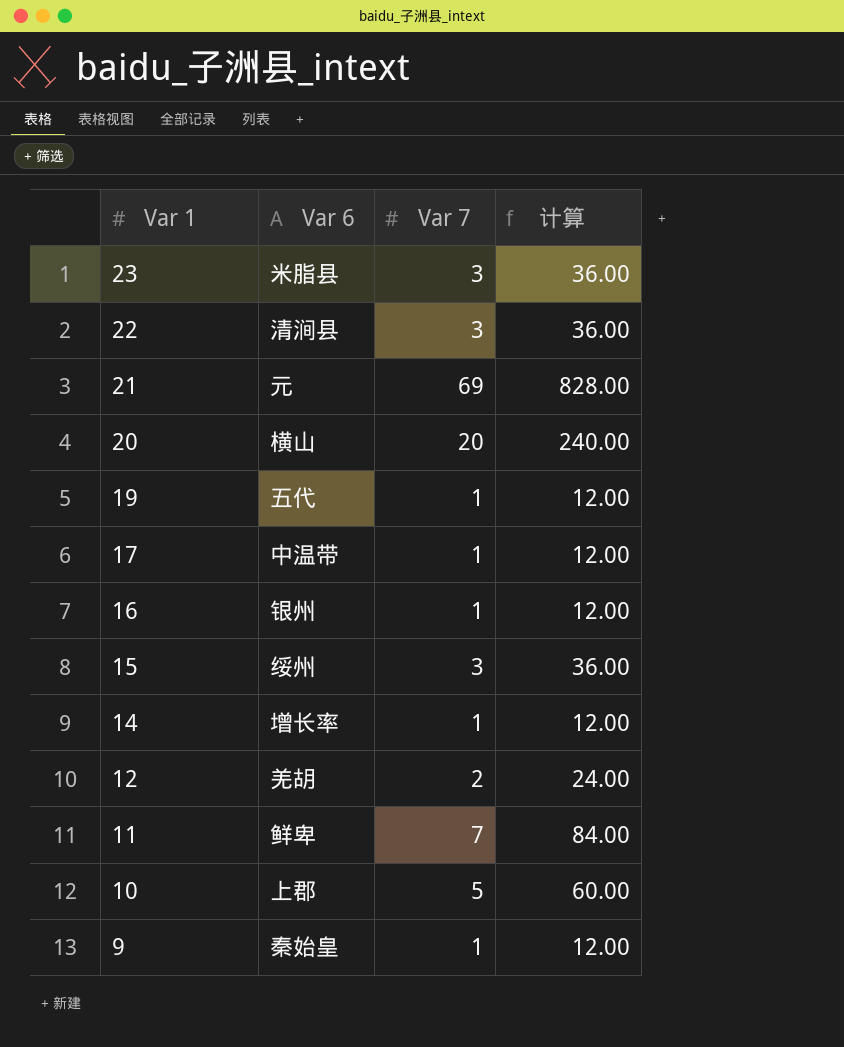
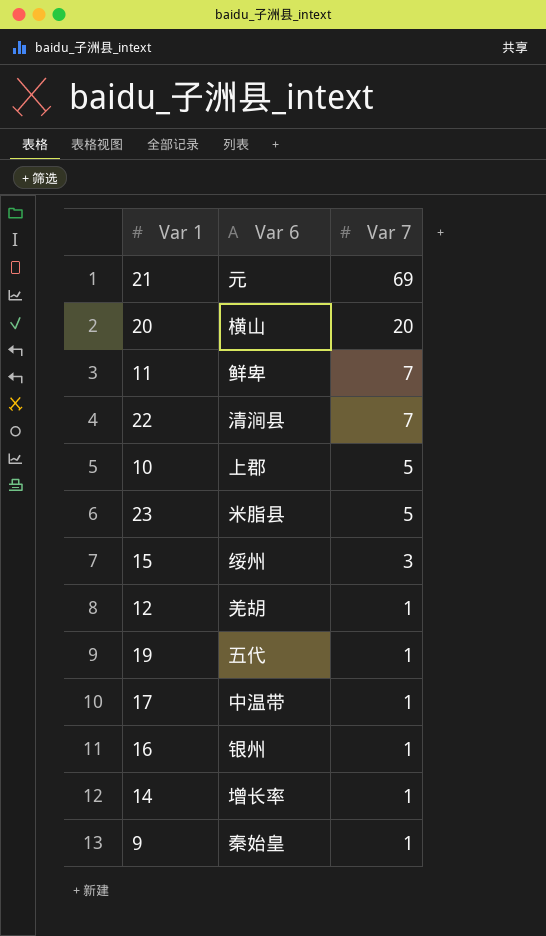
row order: Var 1 descending -> Var 7 descending
column 计算 | formula: [Var 7] * 12 -> none
22 | Var 7: 3 -> 7
23 | Var 7: 3 -> 5
12 | Var 7: 2 -> 1

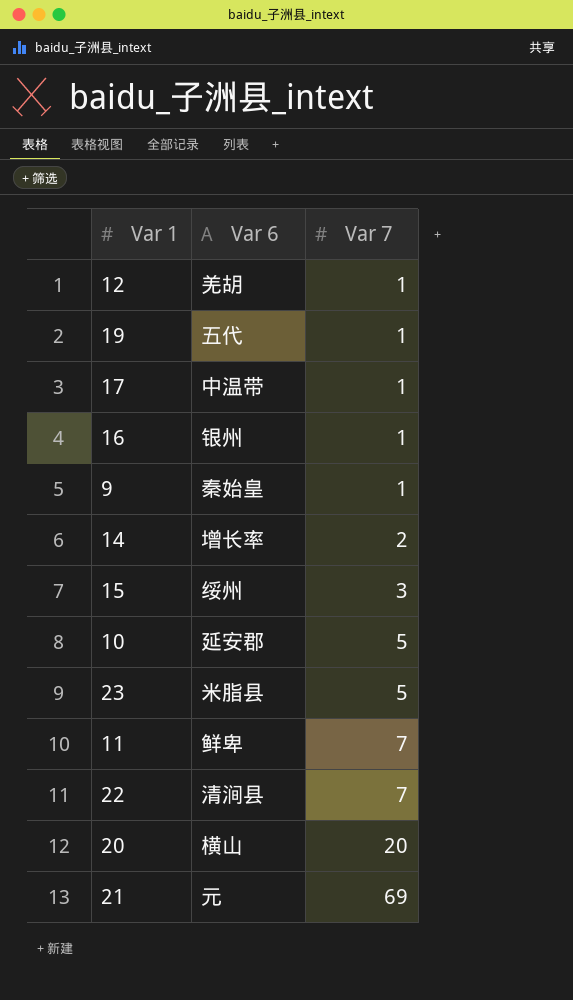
row order: Var 7 descending -> Var 7 ascending
14 | Var 7: 1 -> 2
10 | Var 6: 上郡 -> 延安郡

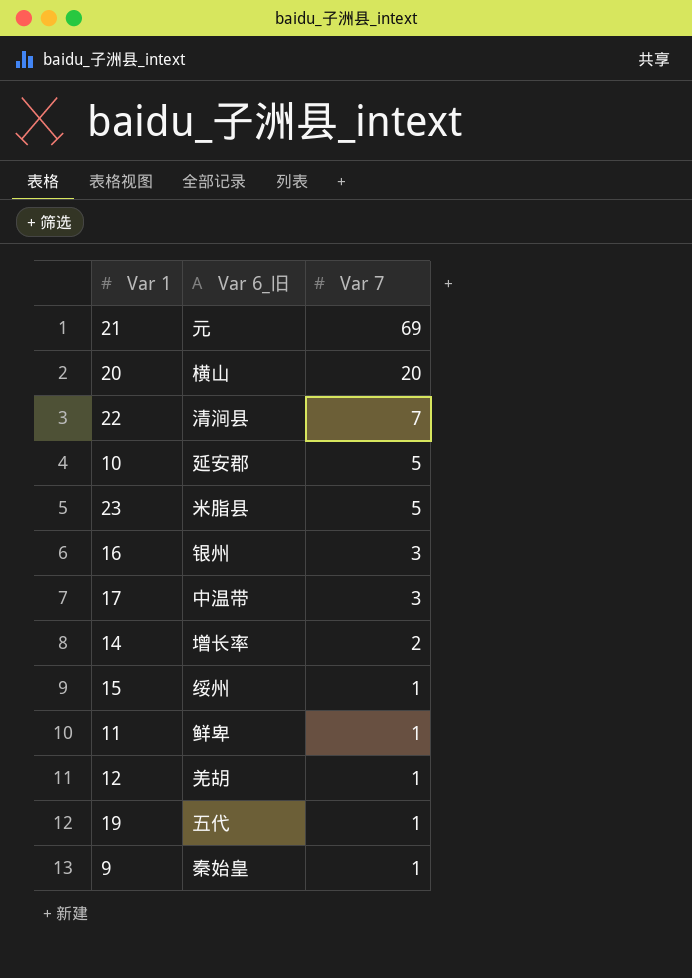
row order: Var 7 ascending -> Var 7 descending
column name: Var 6 -> Var 6_旧
16 | Var 7: 1 -> 3
17 | Var 7: 1 -> 3
15 | Var 7: 3 -> 1
11 | Var 7: 7 -> 1

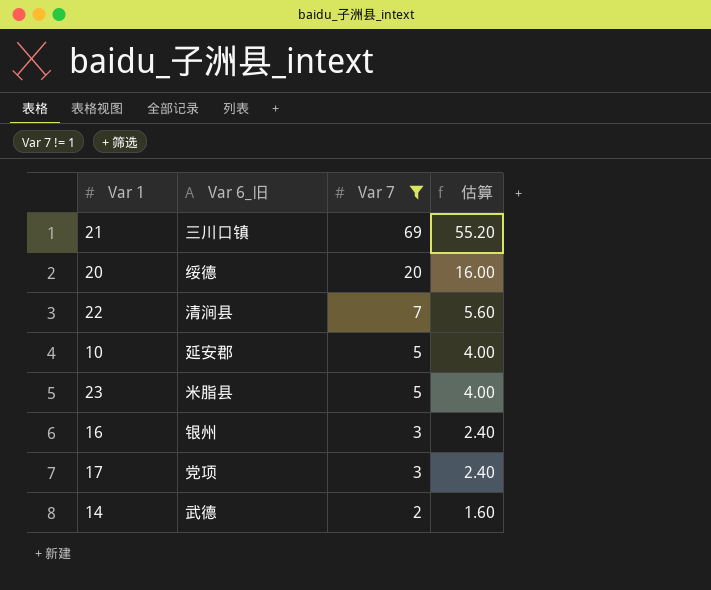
filter: none -> Var 7 != 1
column 估算 | formula: none -> [Var 7] * 0.8
21 | Var 6_旧: 元 -> 三川口镇
20 | Var 6_旧: 横山 -> 绥德
17 | Var 6_旧: 中温带 -> 党项
14 | Var 6_旧: 增长率 -> 武德

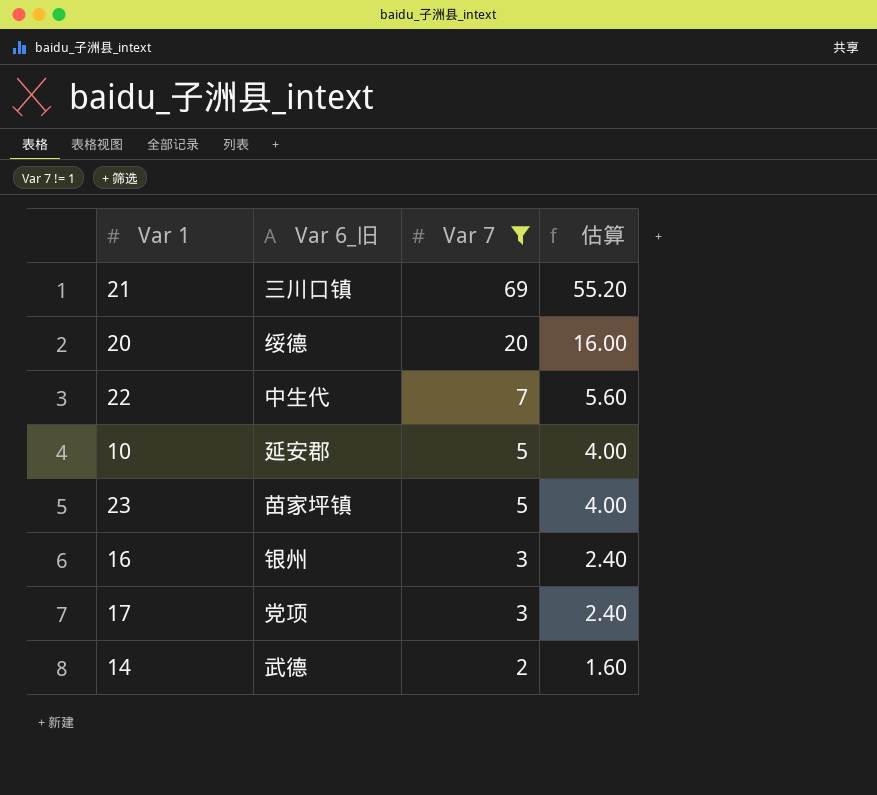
22 | Var 6_旧: 清涧县 -> 中生代
23 | Var 6_旧: 米脂县 -> 苗家坪镇

